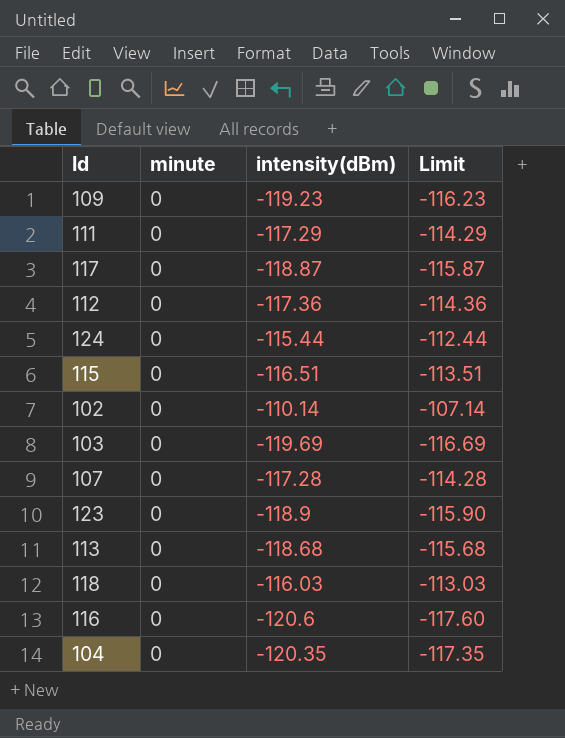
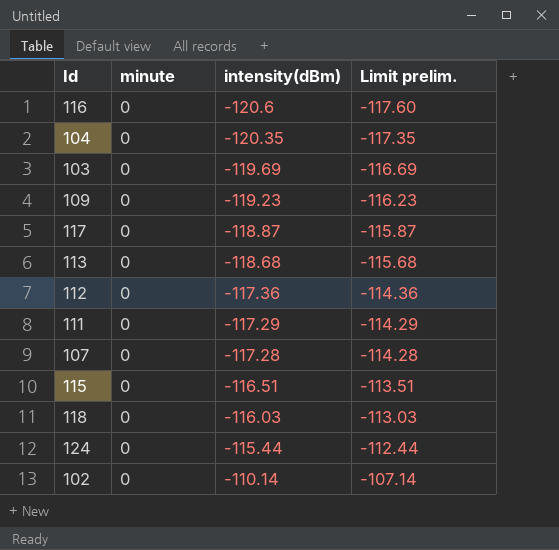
row order: none -> intensity(dBm) ascending
column name: Limit -> Limit prelim.
row 123: 0 | -118.9 | -115.90 -> none

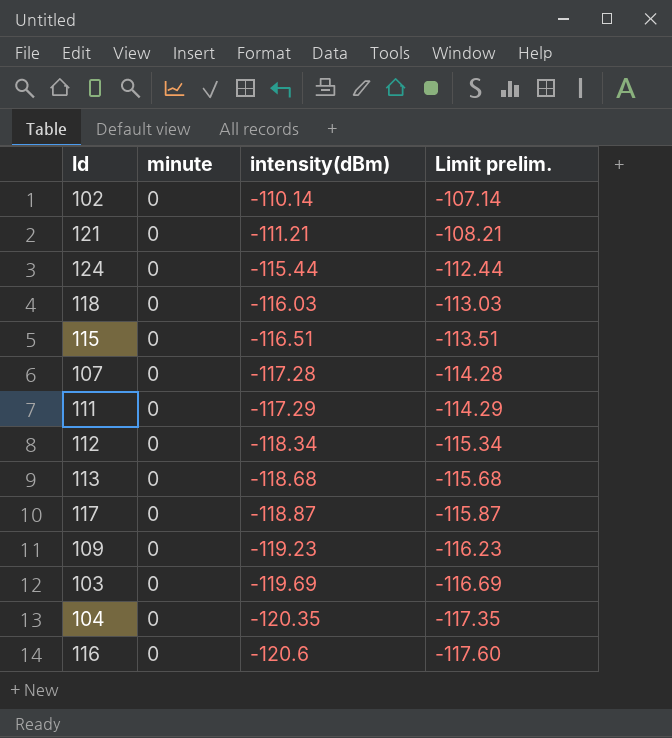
row order: intensity(dBm) ascending -> intensity(dBm) descending
row 121: none -> 0 | -111.21 | -108.21
112 | intensity(dBm): -117.36 -> -118.34
112 | Limit prelim.: -114.36 -> -115.34

